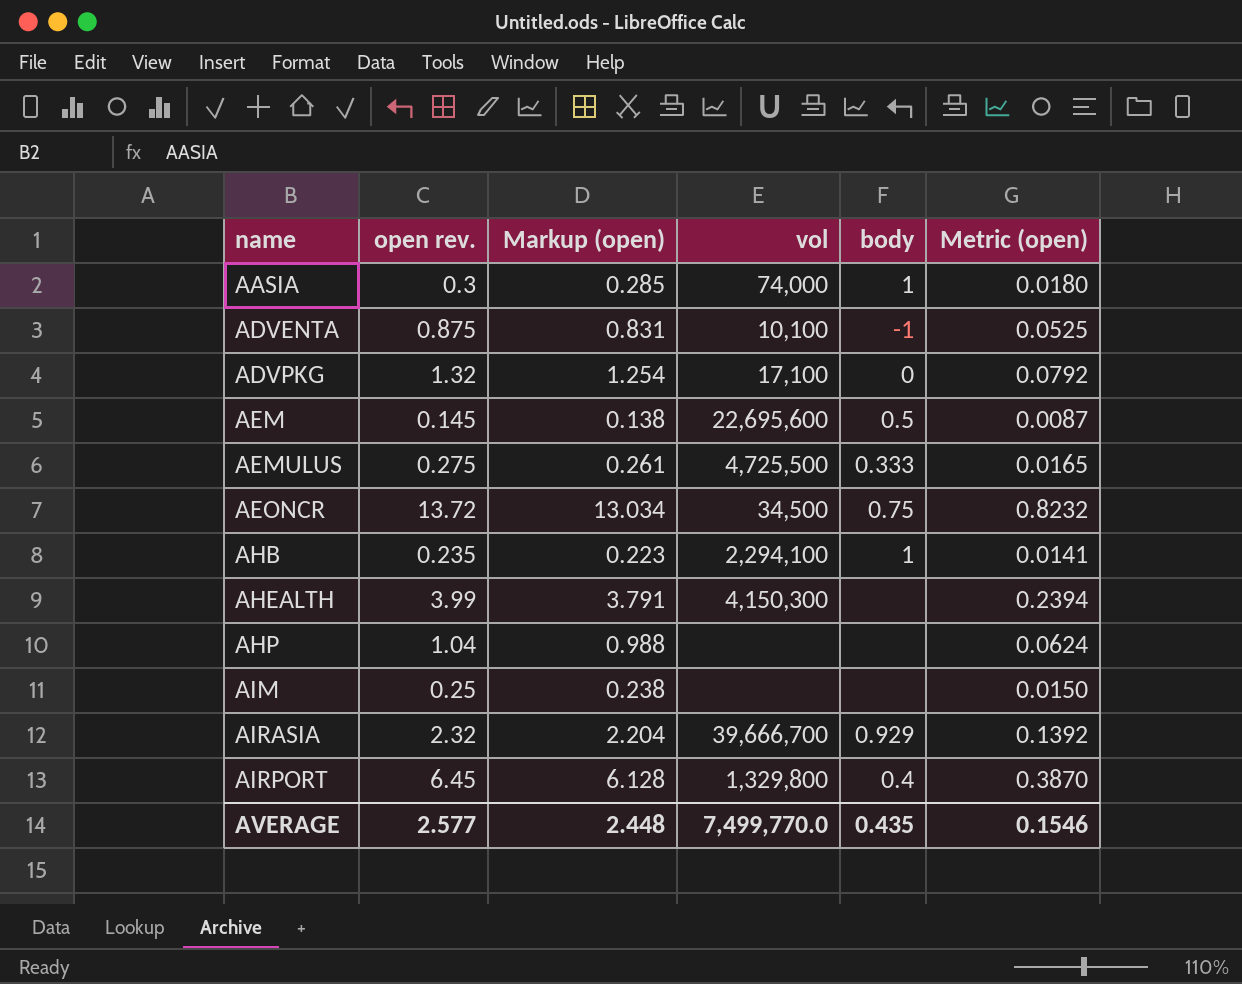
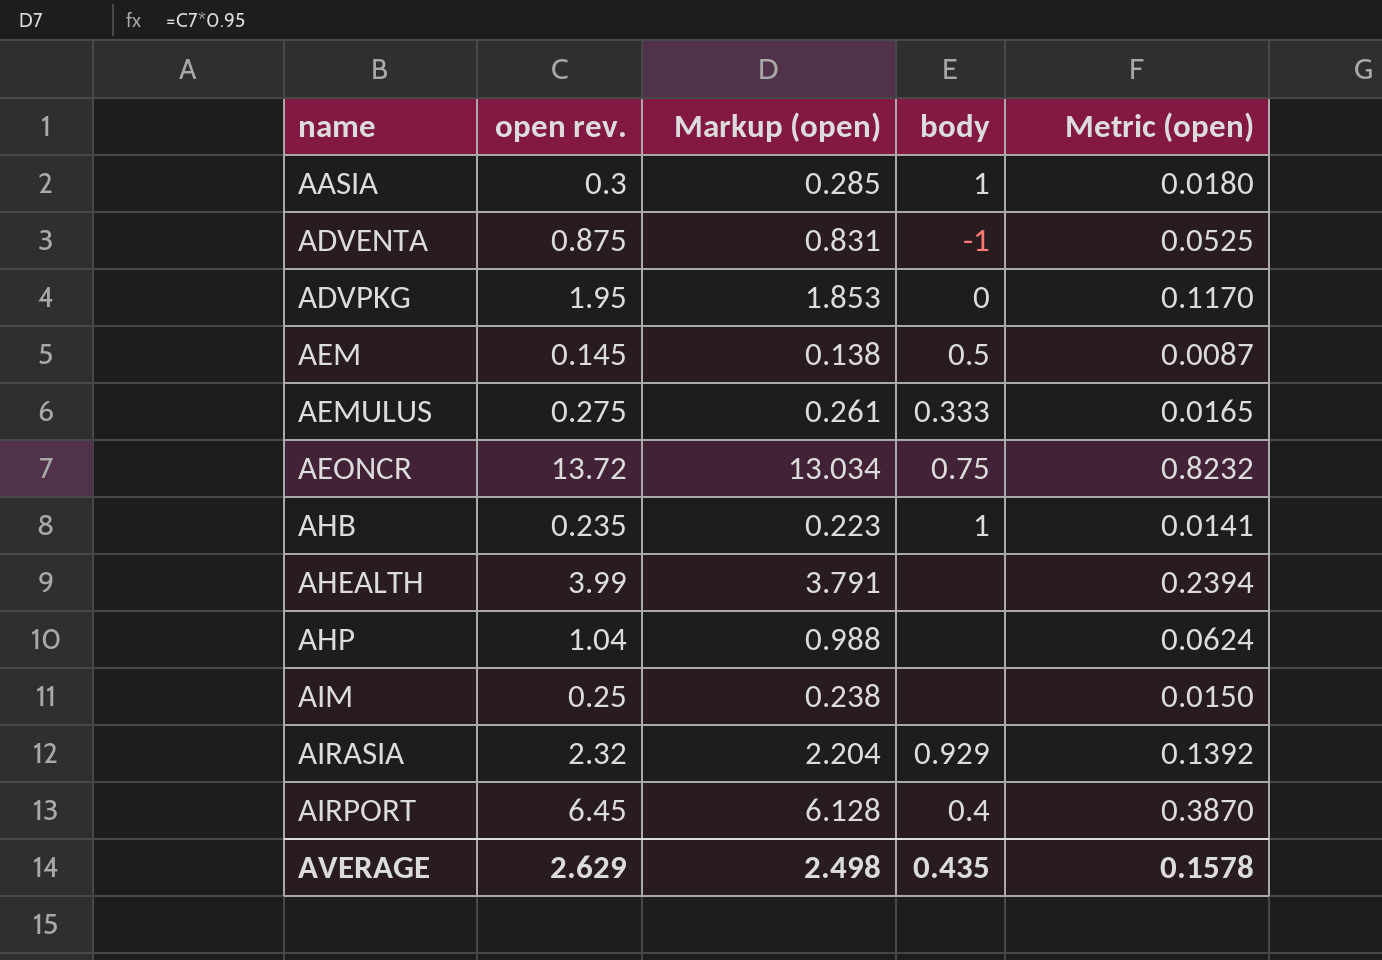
column vol | position: 4 -> none
ADVPKG | open rev.: 1.32 -> 1.95
ADVPKG | Markup (open): 1.254 -> 1.853
ADVPKG | Metric (open): 0.0792 -> 0.1170
AVERAGE | open rev.: 2.577 -> 2.629
AVERAGE | Markup (open): 2.448 -> 2.498
AVERAGE | Metric (open): 0.1546 -> 0.1578

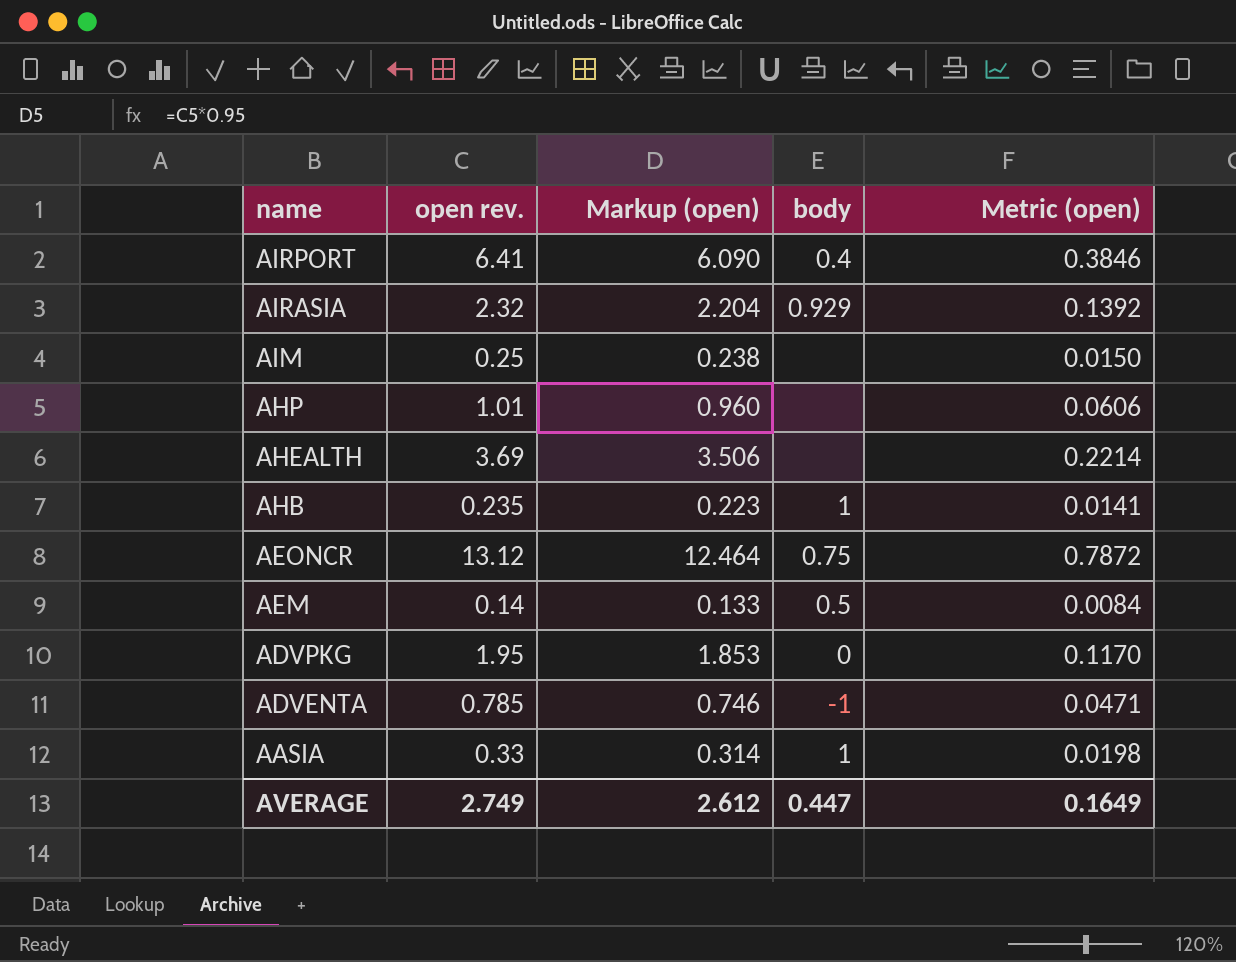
row order: name ascending -> name descending
row AEMULUS: 0.275 | 0.261 | 0.333 | 0.0165 -> none
AIRPORT | open rev.: 6.45 -> 6.41
AIRPORT | Markup (open): 6.128 -> 6.090
AIRPORT | Metric (open): 0.3870 -> 0.3846
AHP | open rev.: 1.04 -> 1.01
AHP | Markup (open): 0.988 -> 0.960
AHP | Metric (open): 0.0624 -> 0.0606
AHEALTH | open rev.: 3.99 -> 3.69
AHEALTH | Markup (open): 3.791 -> 3.506
AHEALTH | Metric (open): 0.2394 -> 0.2214
AEONCR | open rev.: 13.72 -> 13.12
AEONCR | Markup (open): 13.034 -> 12.464
AEONCR | Metric (open): 0.8232 -> 0.7872
AEM | open rev.: 0.145 -> 0.14
AEM | Markup (open): 0.138 -> 0.133
AEM | Metric (open): 0.0087 -> 0.0084
ADVENTA | open rev.: 0.875 -> 0.785
ADVENTA | Markup (open): 0.831 -> 0.746
ADVENTA | Metric (open): 0.0525 -> 0.0471
AASIA | open rev.: 0.3 -> 0.33
AASIA | Markup (open): 0.285 -> 0.314
AASIA | Metric (open): 0.0180 -> 0.0198
AVERAGE | open rev.: 2.629 -> 2.749
AVERAGE | Markup (open): 2.498 -> 2.612
AVERAGE | body: 0.435 -> 0.447
AVERAGE | Metric (open): 0.1578 -> 0.1649

